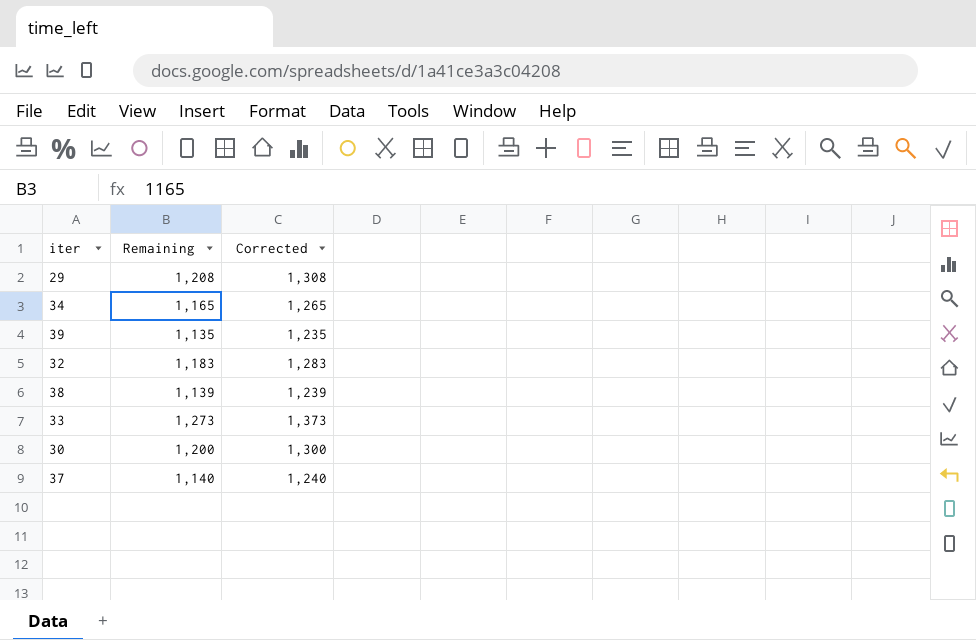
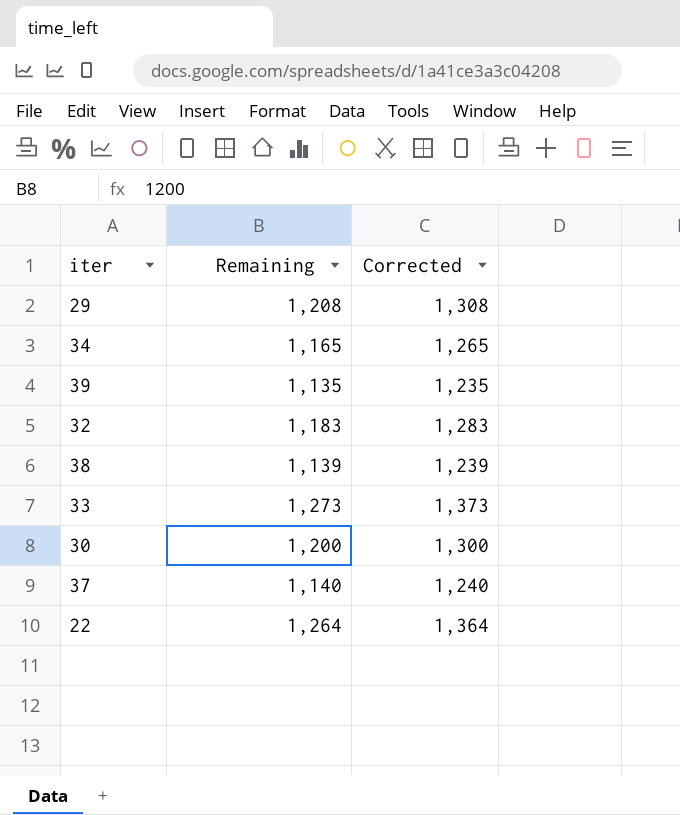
row 22: none -> 1,264 | 1,364

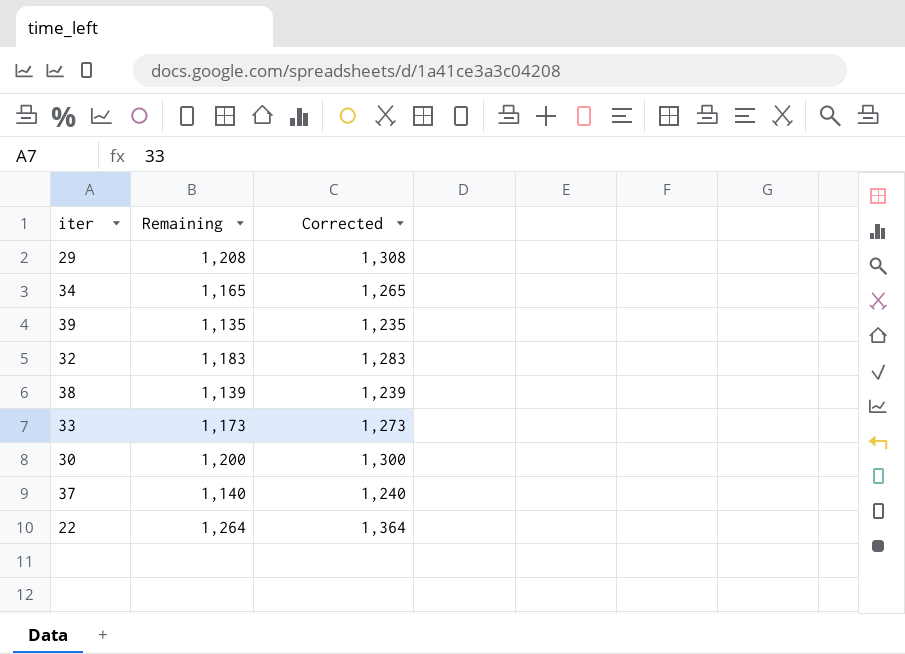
33 | Remaining: 1,273 -> 1,173
33 | Corrected: 1,373 -> 1,273

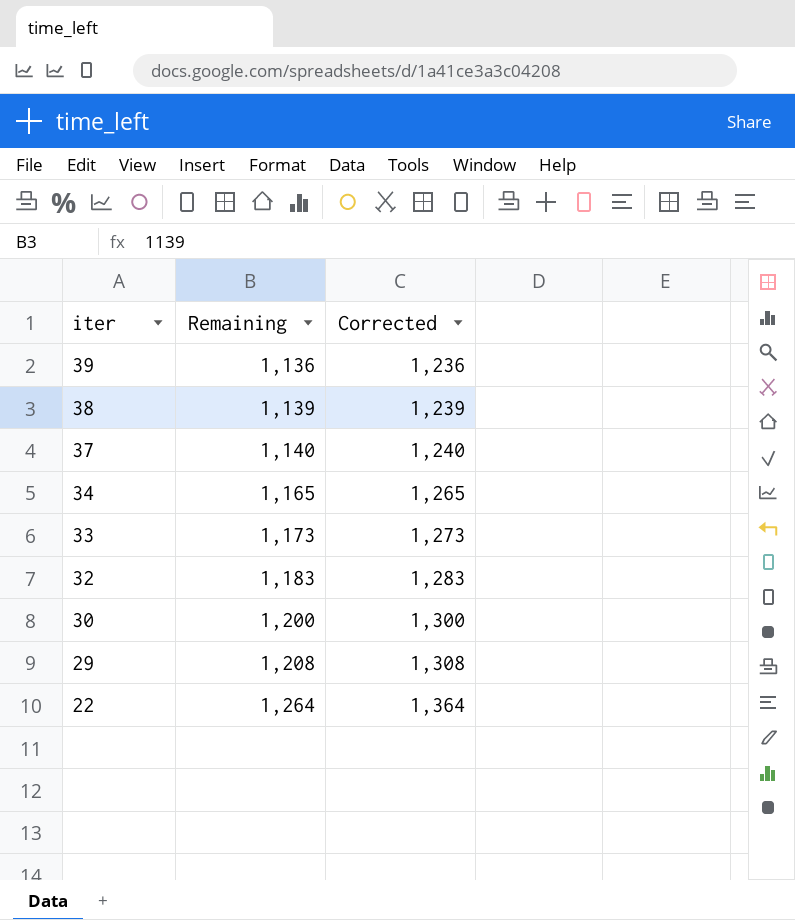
row order: none -> iter descending
39 | Remaining: 1,135 -> 1,136
39 | Corrected: 1,235 -> 1,236

